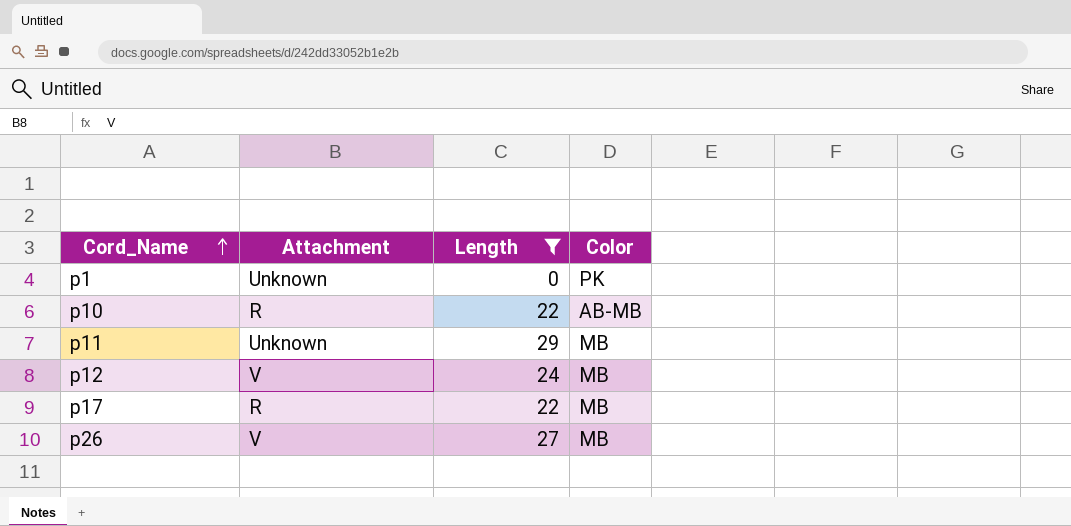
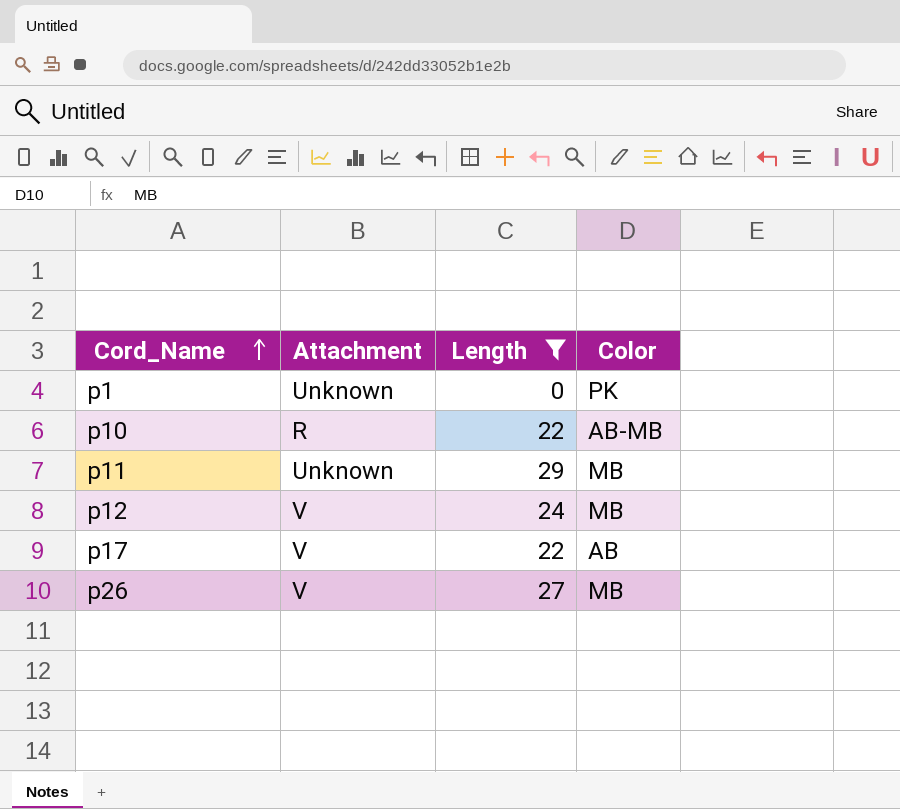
p17 | Attachment: R -> V
p17 | Color: MB -> AB

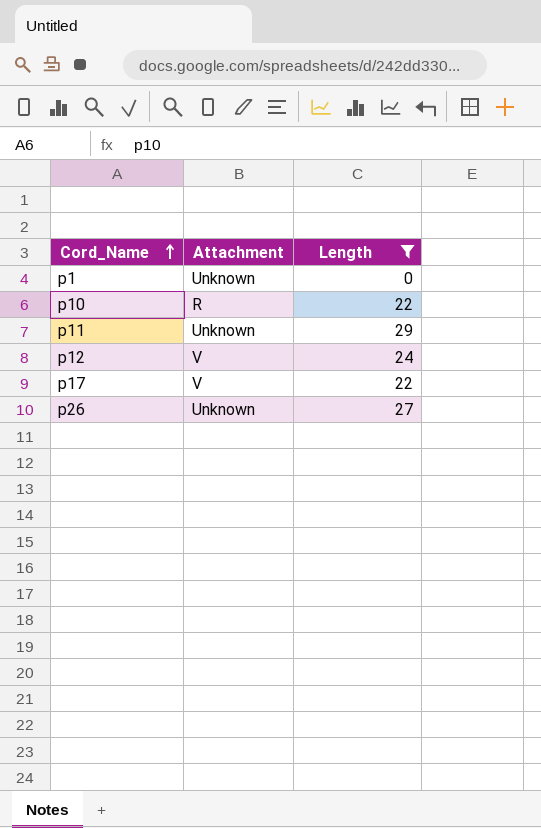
column Color | position: 4 -> none
p26 | Attachment: V -> Unknown

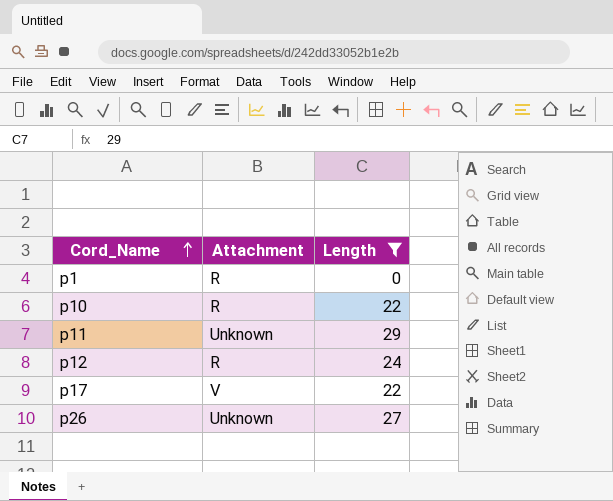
p1 | Attachment: Unknown -> R
p12 | Attachment: V -> R

